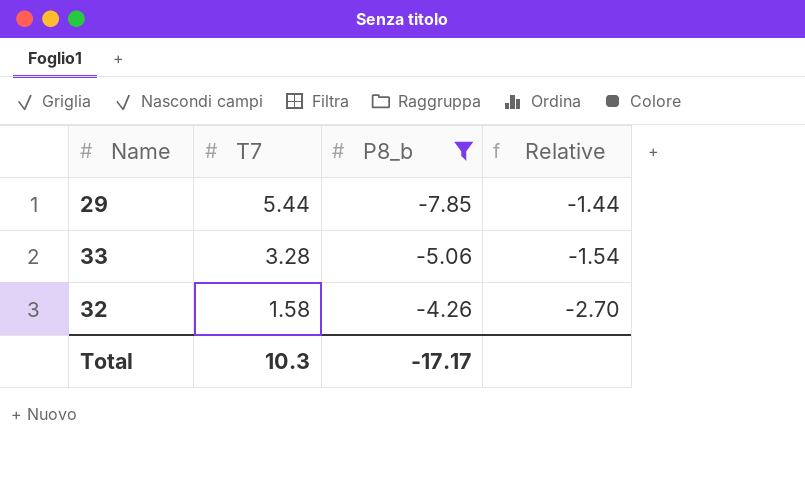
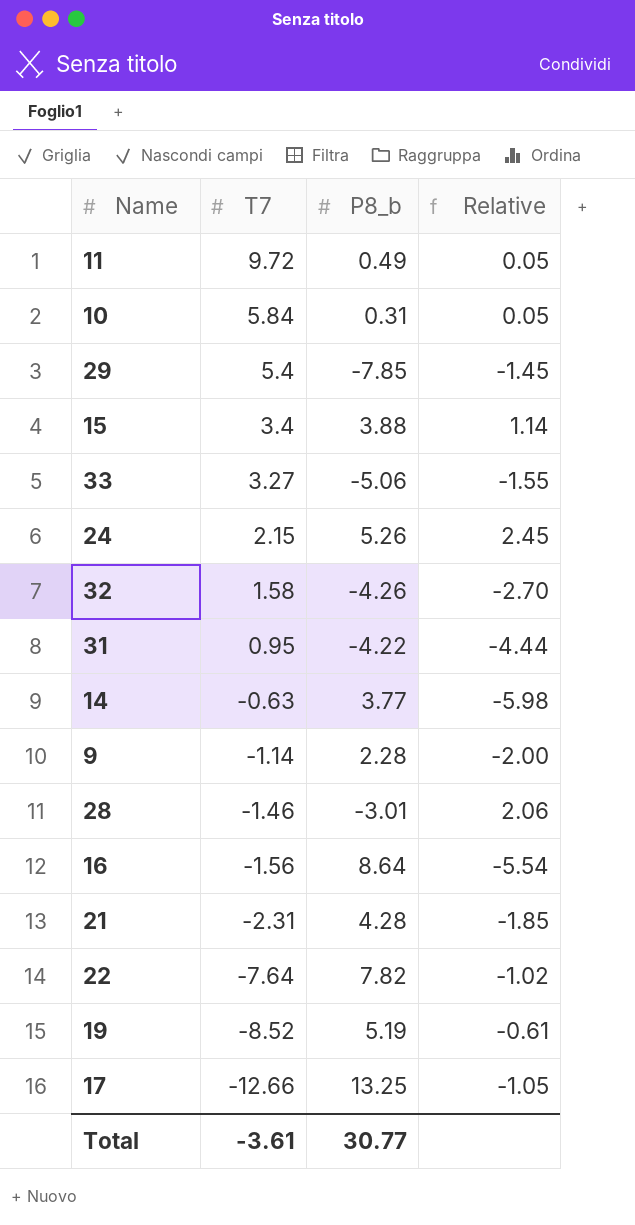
filter: P8_b <= -4.26 -> none
29 | T7: 5.44 -> 5.4
29 | Relative: -1.44 -> -1.45
33 | T7: 3.28 -> 3.27
33 | Relative: -1.54 -> -1.55
Total | T7: 10.3 -> -3.61
Total | P8_b: -17.17 -> 30.77

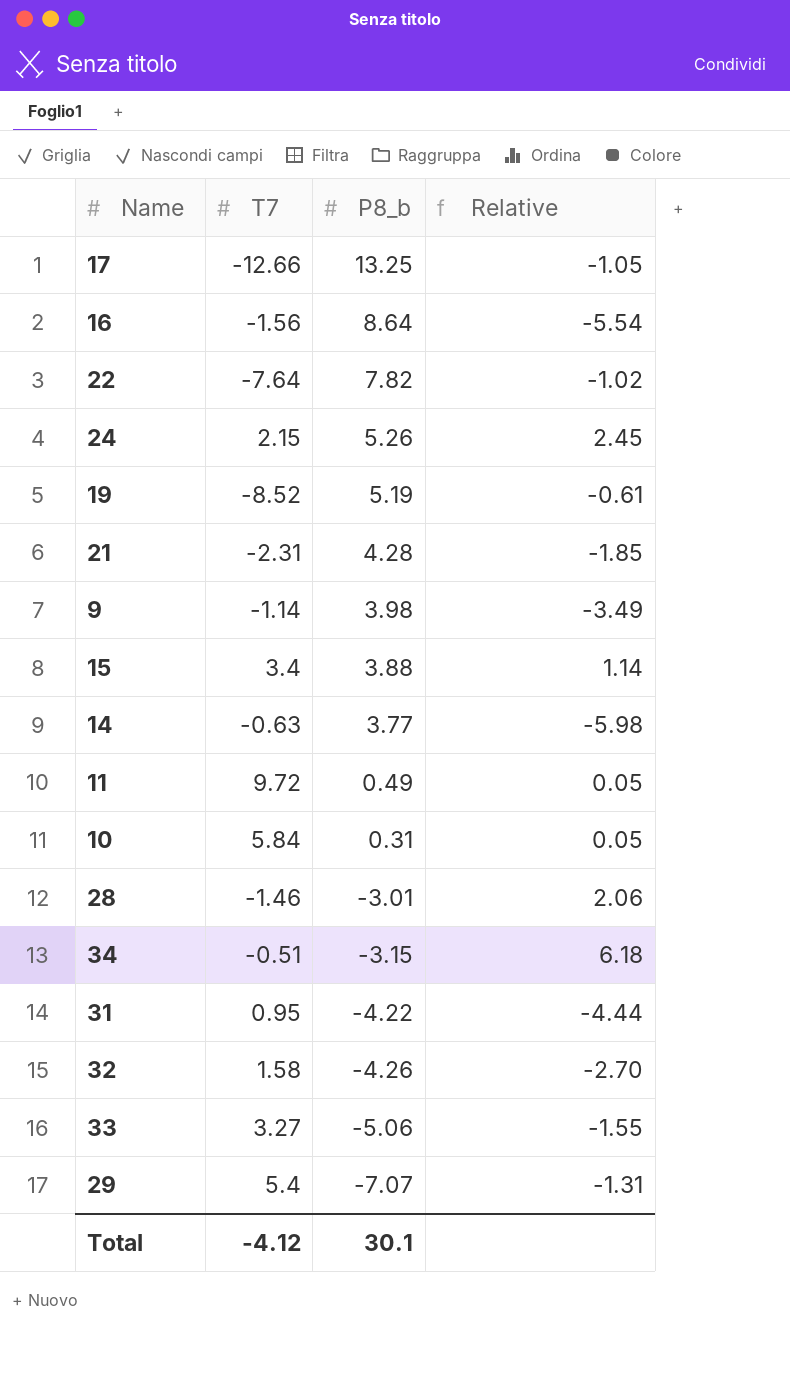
row order: T7 descending -> P8_b descending
9 | P8_b: 2.28 -> 3.98
9 | Relative: -2.00 -> -3.49
row 34: none -> -0.51 | -3.15 | 6.18
29 | P8_b: -7.85 -> -7.07
29 | Relative: -1.45 -> -1.31
Total | T7: -3.61 -> -4.12
Total | P8_b: 30.77 -> 30.1

